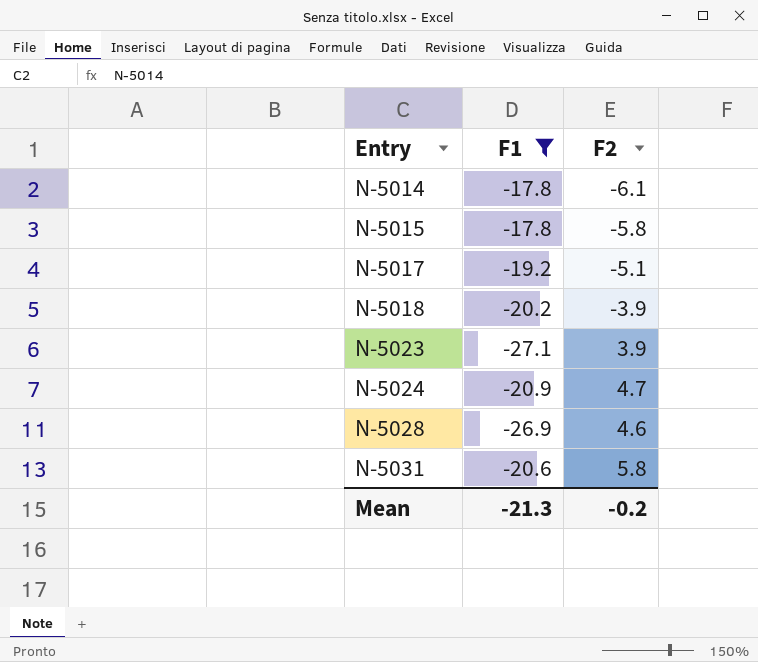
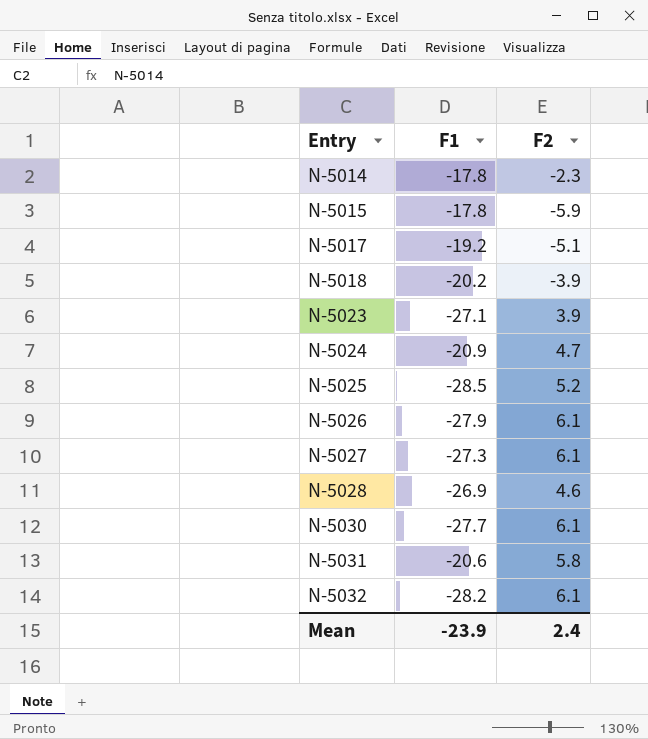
filter: F1 >= -27.1 -> none
N-5014 | F2: -6.1 -> -2.3
N-5015 | F2: -5.8 -> -5.9
Mean | F1: -21.3 -> -23.9
Mean | F2: -0.2 -> 2.4

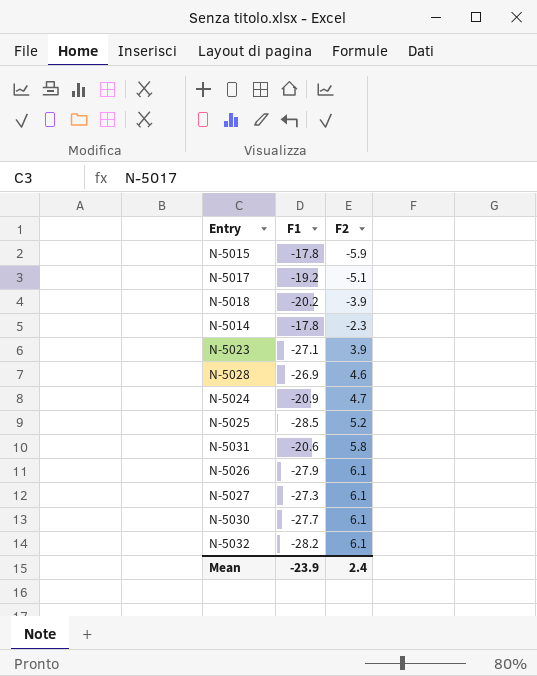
row order: Entry ascending -> F2 ascending

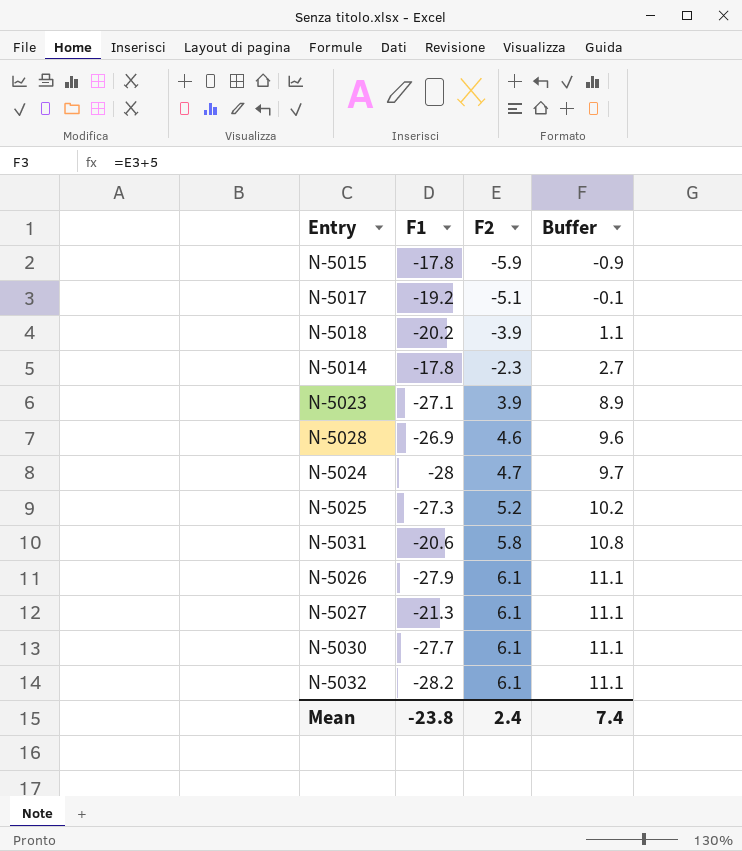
column Buffer | formula: none -> [F2] + 5
N-5024 | F1: -20.9 -> -28
N-5025 | F1: -28.5 -> -27.3
N-5027 | F1: -27.3 -> -21.3
Mean | F1: -23.9 -> -23.8

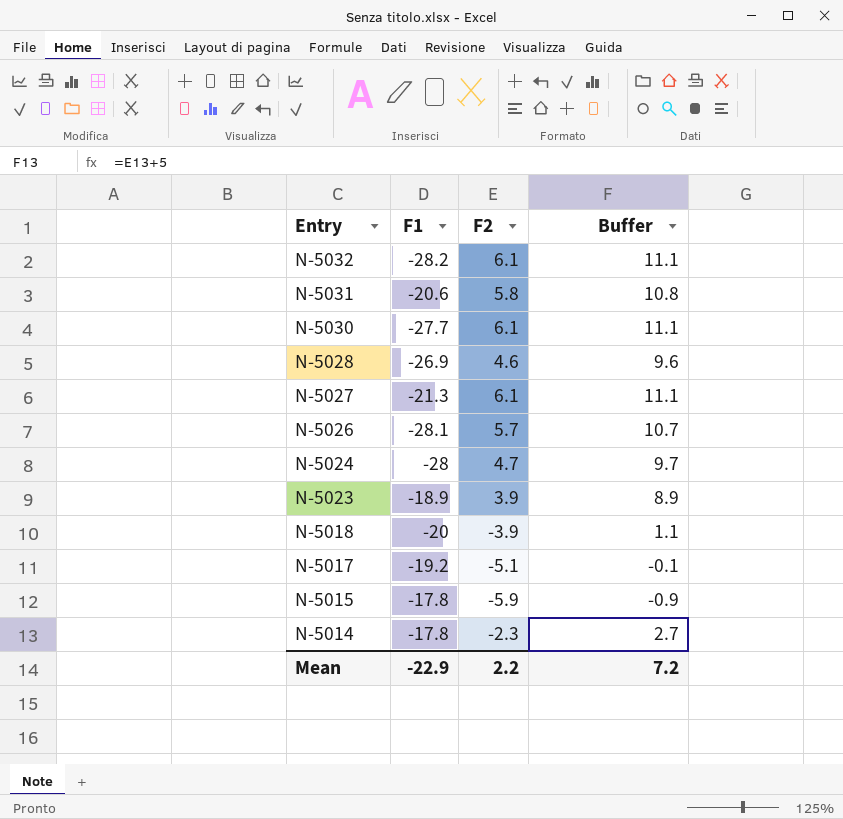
row order: F2 ascending -> Entry descending
row N-5025: -27.3 | 5.2 | 10.2 -> none
N-5026 | F1: -27.9 -> -28.1
N-5026 | F2: 6.1 -> 5.7
N-5026 | Buffer: 11.1 -> 10.7
N-5023 | F1: -27.1 -> -18.9
N-5018 | F1: -20.2 -> -20
Mean | F1: -23.8 -> -22.9
Mean | F2: 2.4 -> 2.2
Mean | Buffer: 7.4 -> 7.2

